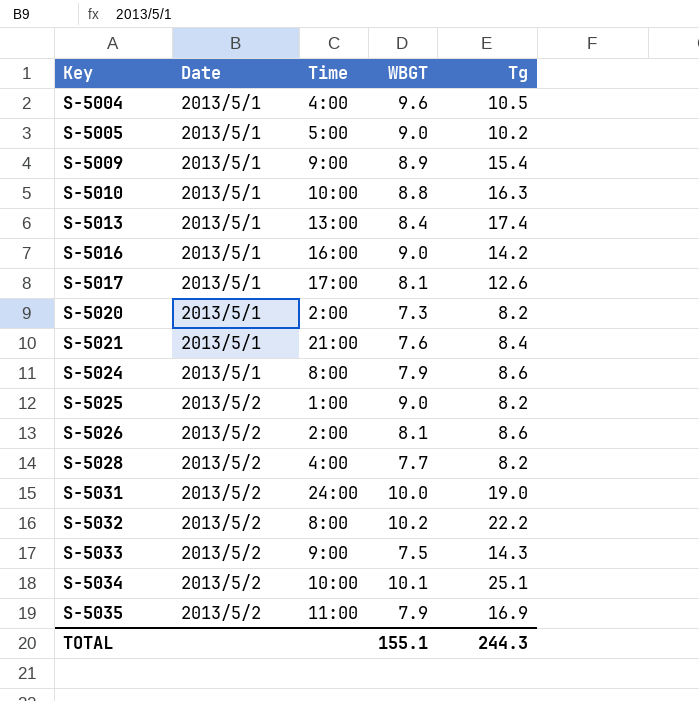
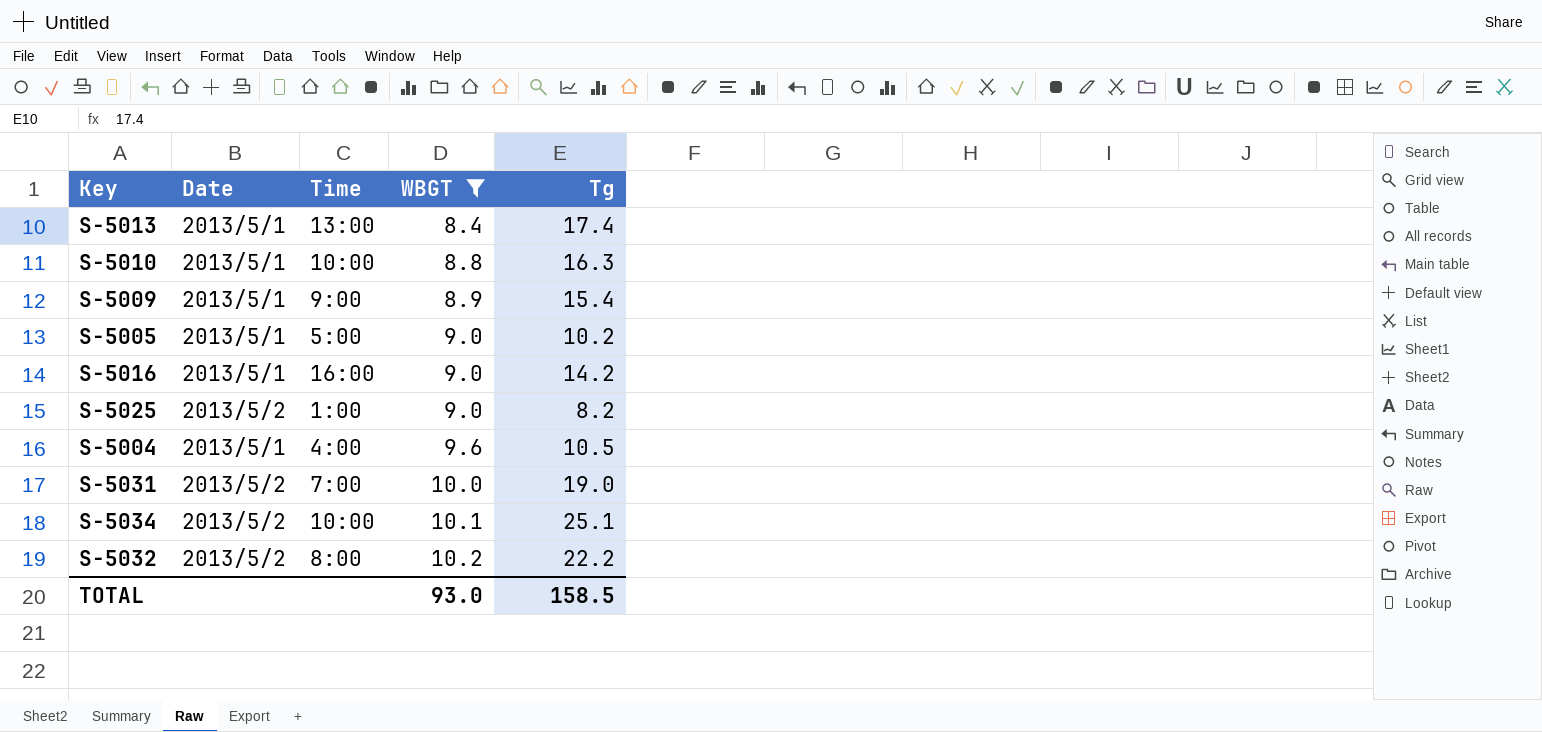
filter: none -> WBGT >= 8.4
row order: Key ascending -> WBGT ascending
S-5031 | Time: 24:00 -> 7:00
TOTAL | WBGT: 155.1 -> 93.0
TOTAL | Tg: 244.3 -> 158.5

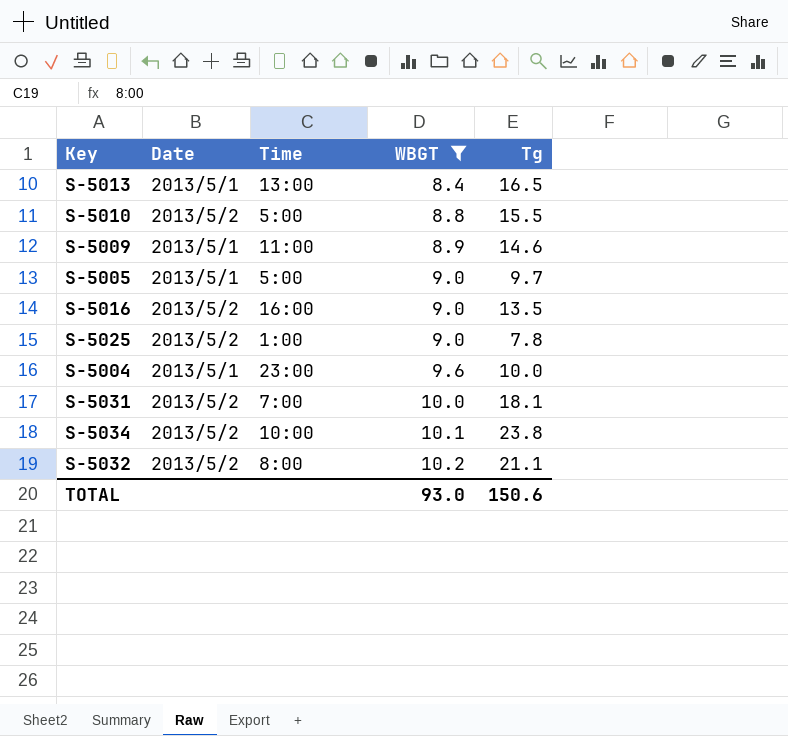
S-5013 | Tg: 17.4 -> 16.5
S-5010 | Date: 2013/5/1 -> 2013/5/2
S-5010 | Time: 10:00 -> 5:00
S-5010 | Tg: 16.3 -> 15.5
S-5009 | Time: 9:00 -> 11:00
S-5009 | Tg: 15.4 -> 14.6
S-5005 | Tg: 10.2 -> 9.7
S-5016 | Date: 2013/5/1 -> 2013/5/2
S-5016 | Tg: 14.2 -> 13.5
S-5025 | Tg: 8.2 -> 7.8
S-5004 | Time: 4:00 -> 23:00
S-5004 | Tg: 10.5 -> 10.0
S-5031 | Tg: 19.0 -> 18.1
S-5034 | Tg: 25.1 -> 23.8
S-5032 | Tg: 22.2 -> 21.1
TOTAL | Tg: 158.5 -> 150.6

